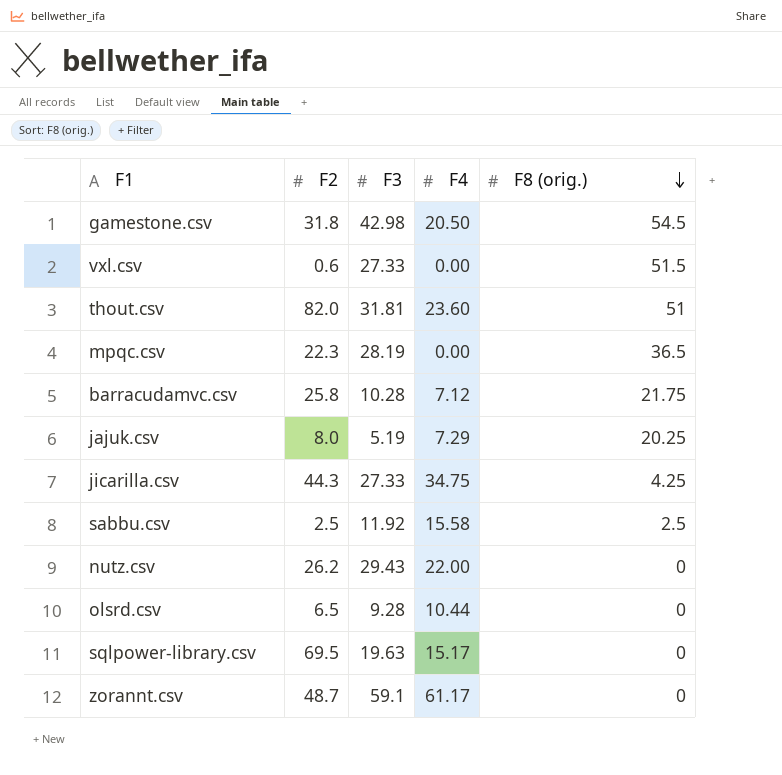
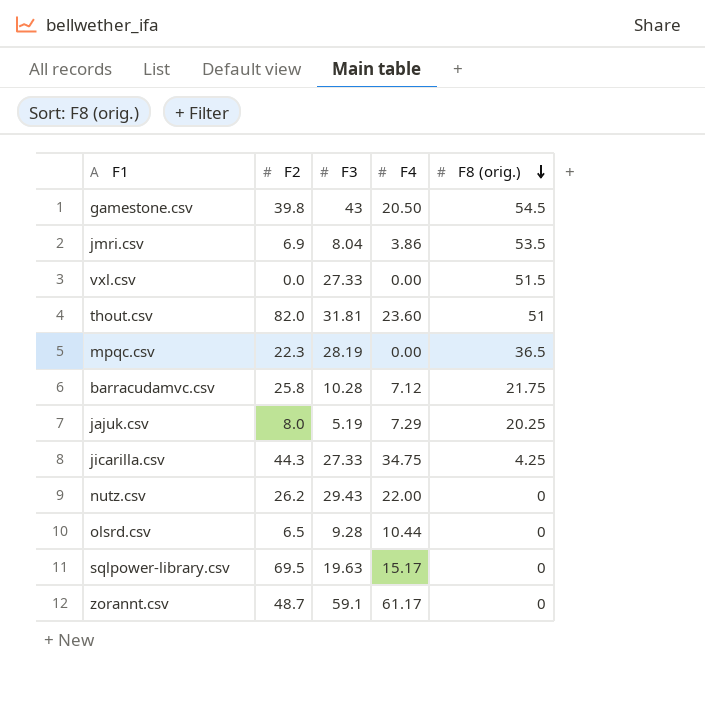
row sabbu.csv: 2.5 | 11.92 | 15.58 | 2.5 -> none
gamestone.csv | F2: 31.8 -> 39.8
gamestone.csv | F3: 42.98 -> 43
row jmri.csv: none -> 6.9 | 8.04 | 3.86 | 53.5
vxl.csv | F2: 0.6 -> 0.0

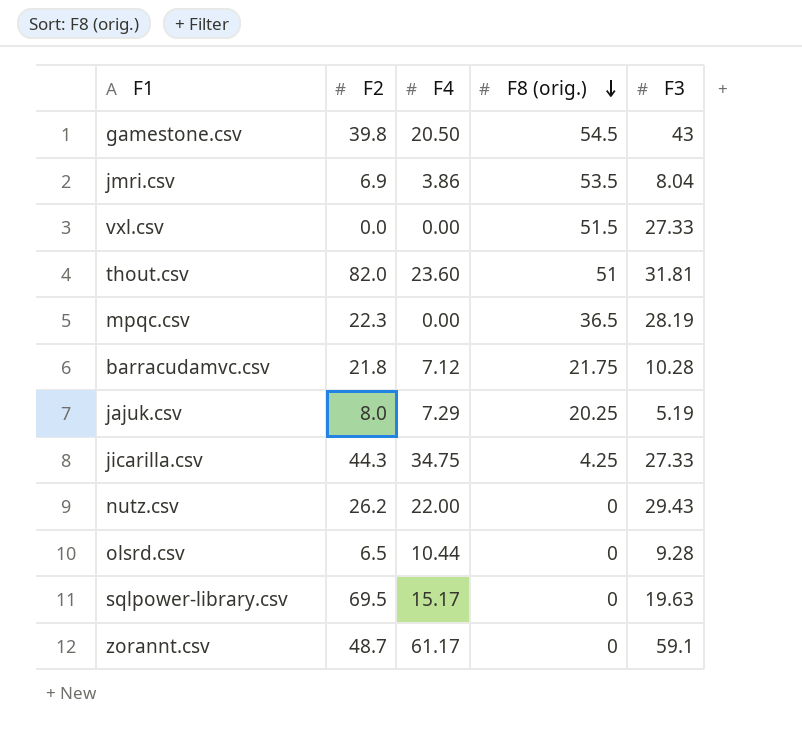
column F3 | position: 3 -> 5
barracudamvc.csv | F2: 25.8 -> 21.8

